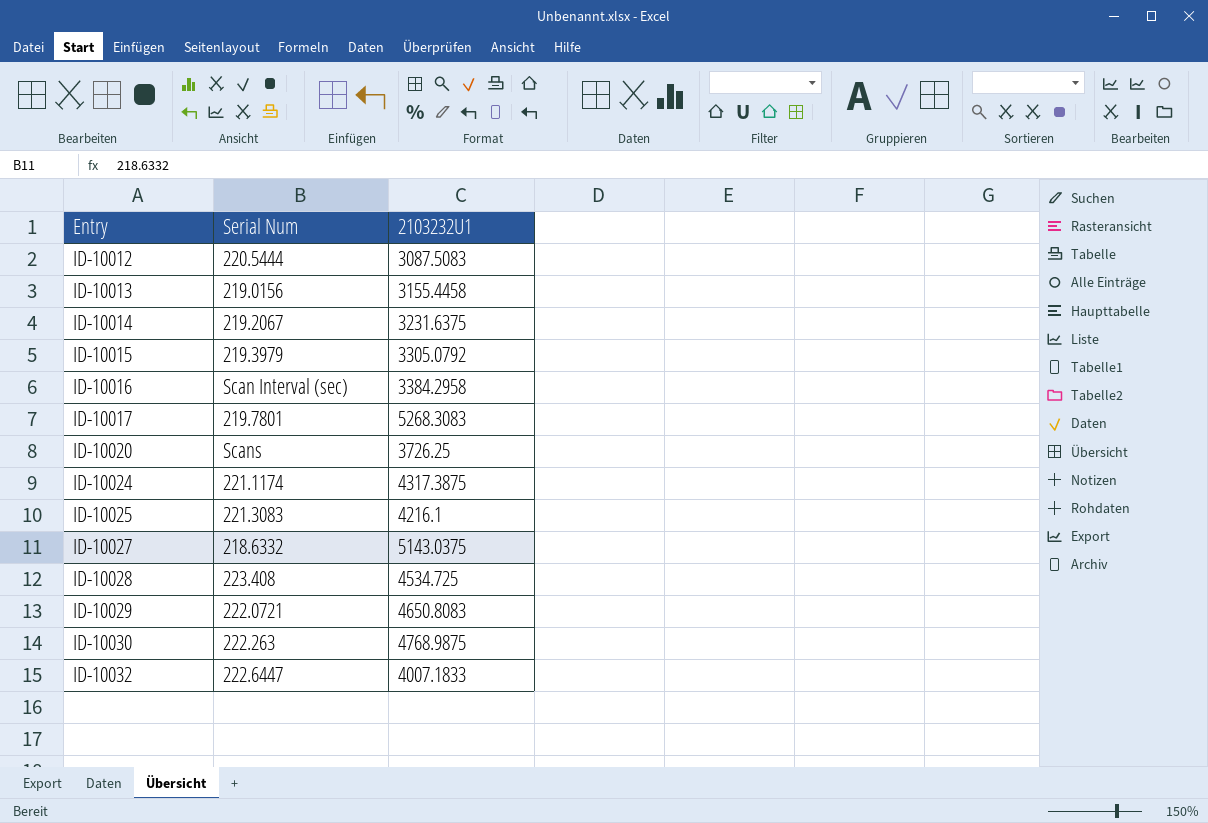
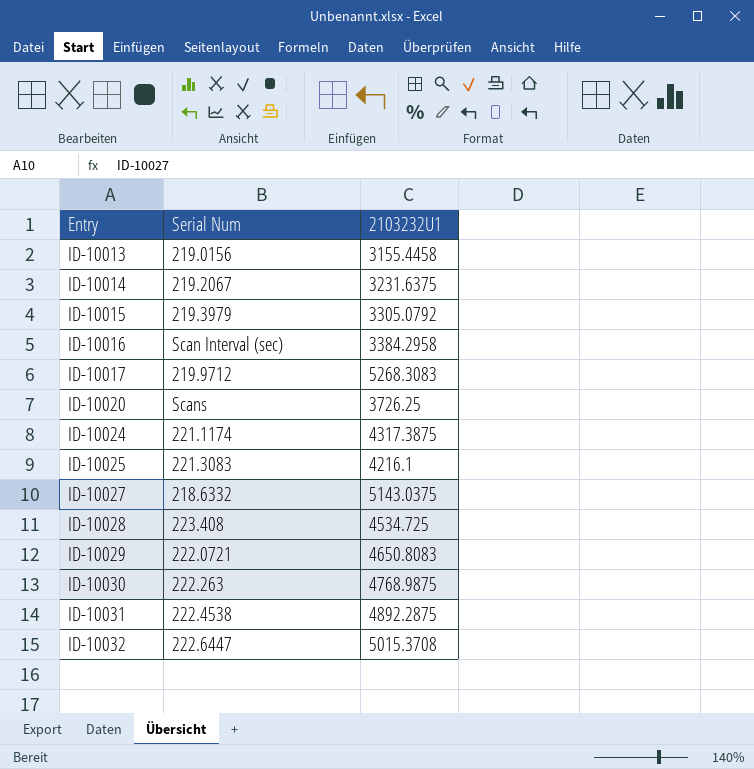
row ID-10012: 220.5444 | 3087.5083 -> none
ID-10017 | Serial Num: 219.7801 -> 219.9712
row ID-10031: none -> 222.4538 | 4892.2875
ID-10032 | 2103232U1: 4007.1833 -> 5015.3708

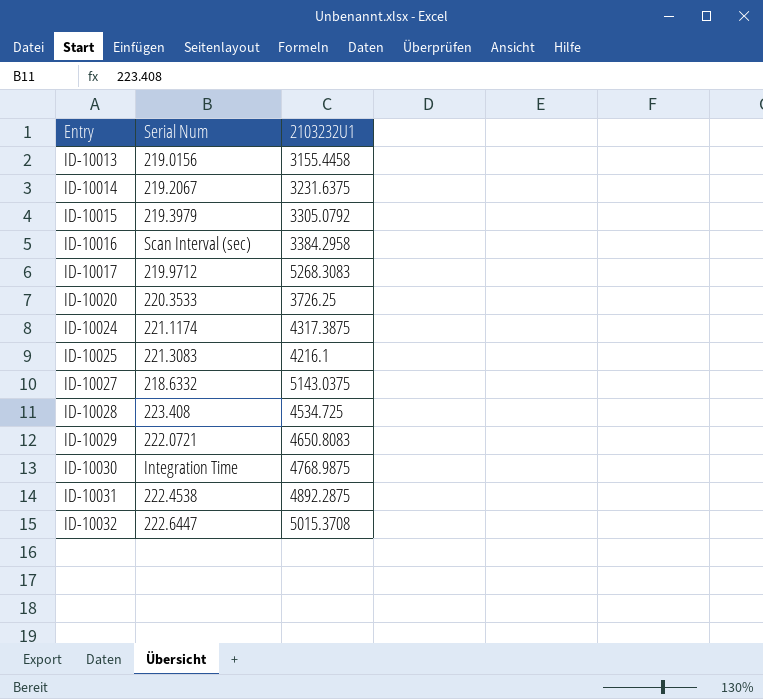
ID-10020 | Serial Num: Scans -> 220.3533
ID-10030 | Serial Num: 222.263 -> Integration Time

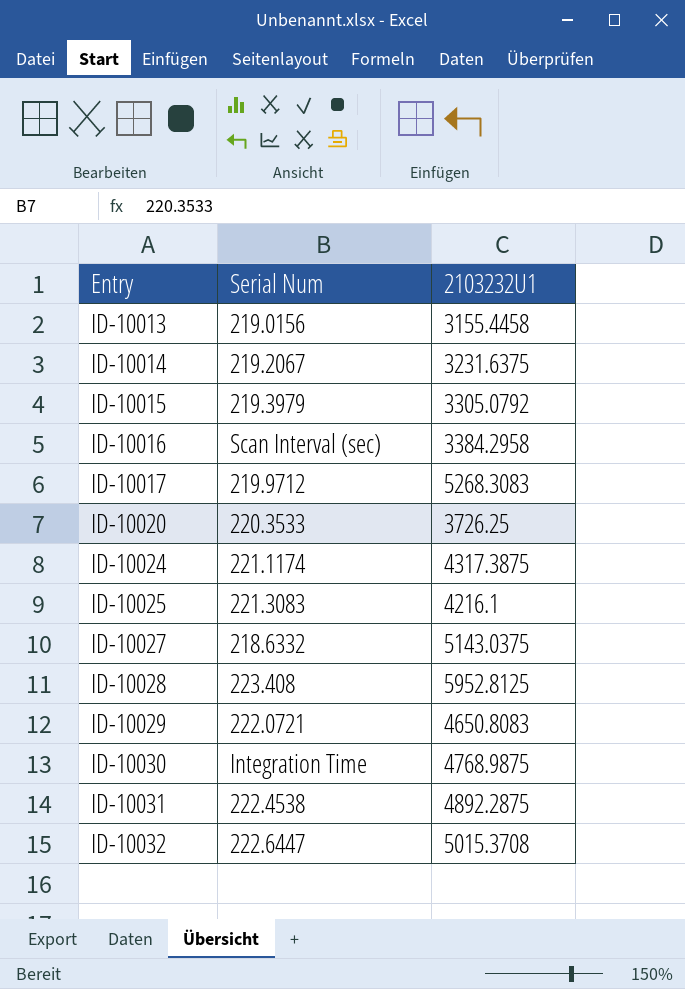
ID-10028 | 2103232U1: 4534.725 -> 5952.8125

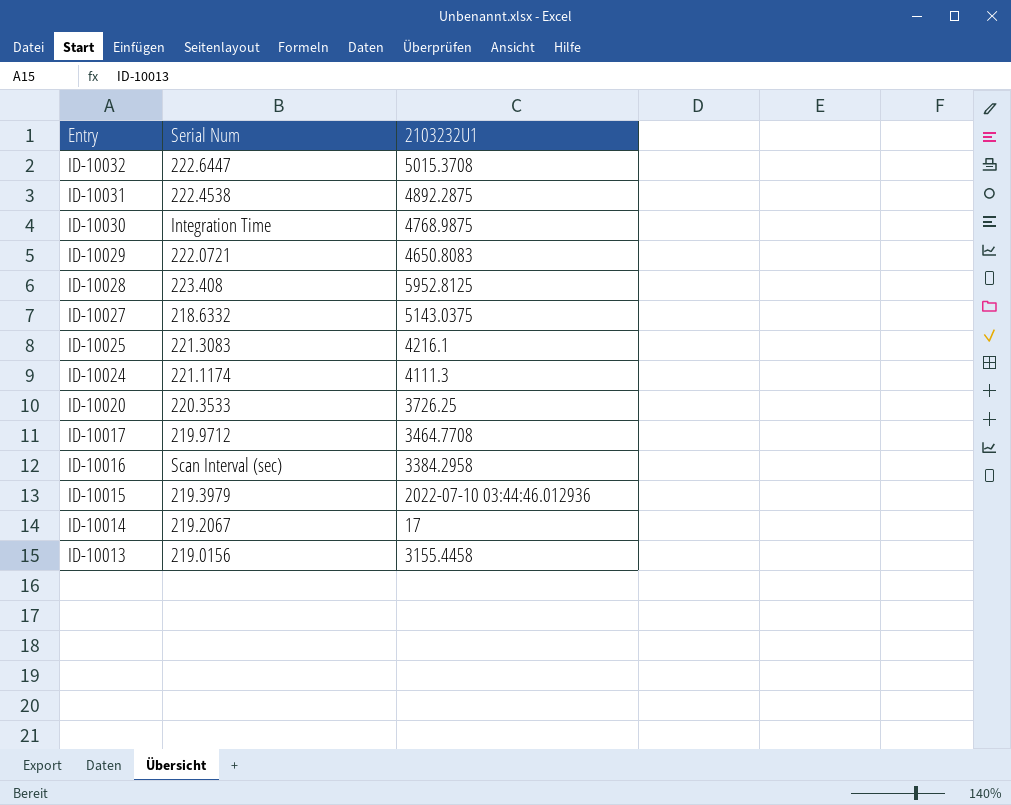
row order: Entry ascending -> Entry descending
ID-10024 | 2103232U1: 4317.3875 -> 4111.3
ID-10017 | 2103232U1: 5268.3083 -> 3464.7708
ID-10015 | 2103232U1: 3305.0792 -> 2022-07-10 03:44:46.012936
ID-10014 | 2103232U1: 3231.6375 -> 17

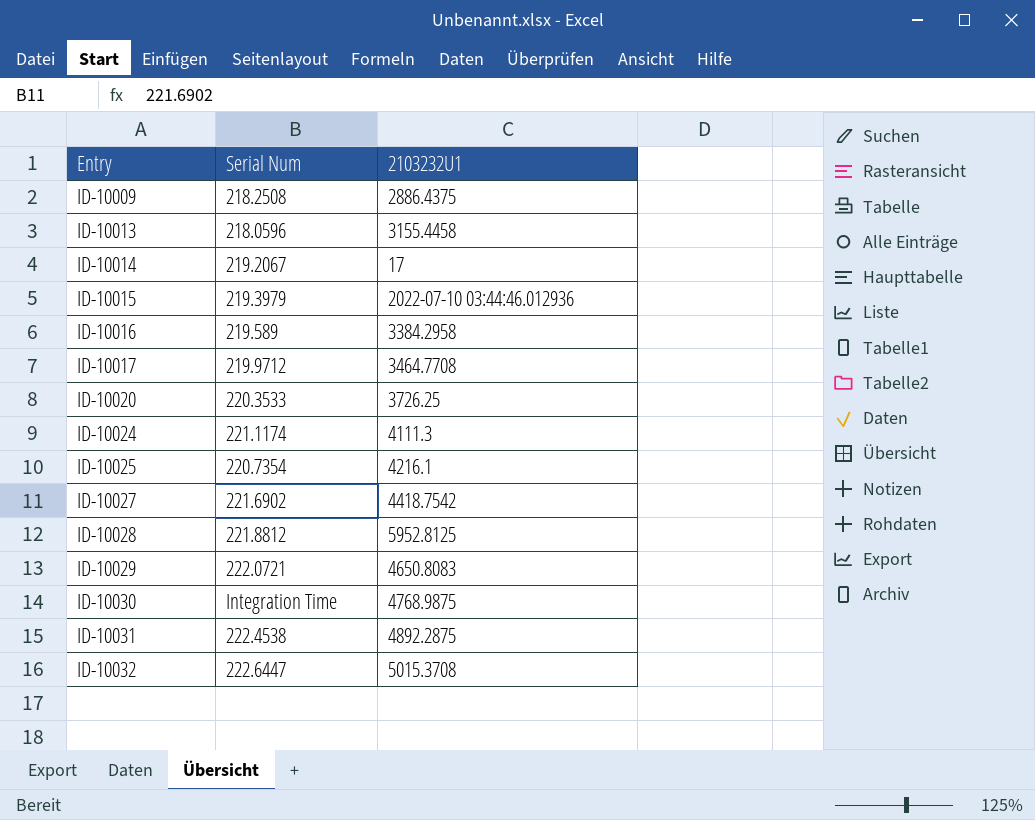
row order: Entry descending -> Entry ascending
row ID-10009: none -> 218.2508 | 2886.4375
ID-10013 | Serial Num: 219.0156 -> 218.0596
ID-10016 | Serial Num: Scan Interval (sec) -> 219.589
ID-10025 | Serial Num: 221.3083 -> 220.7354
ID-10027 | Serial Num: 218.6332 -> 221.6902
ID-10027 | 2103232U1: 5143.0375 -> 4418.7542
ID-10028 | Serial Num: 223.408 -> 221.8812

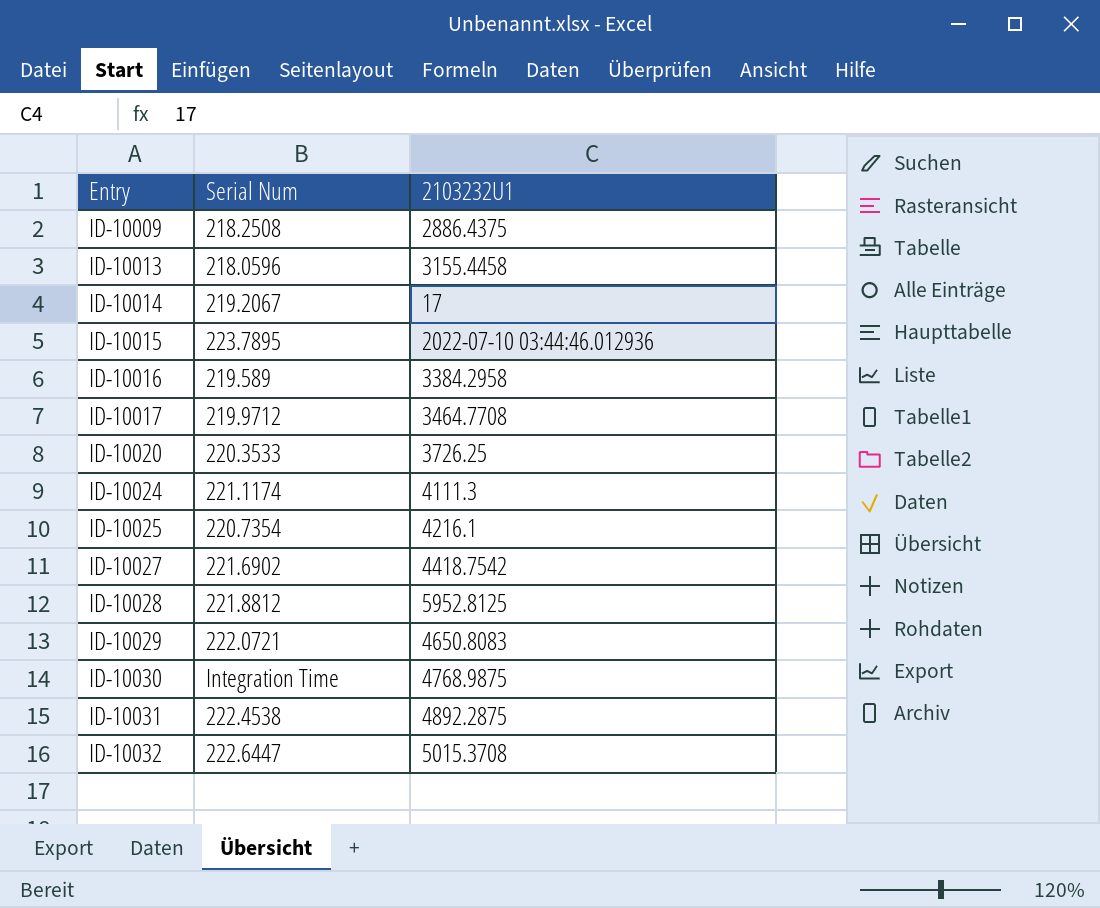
ID-10015 | Serial Num: 219.3979 -> 223.7895

